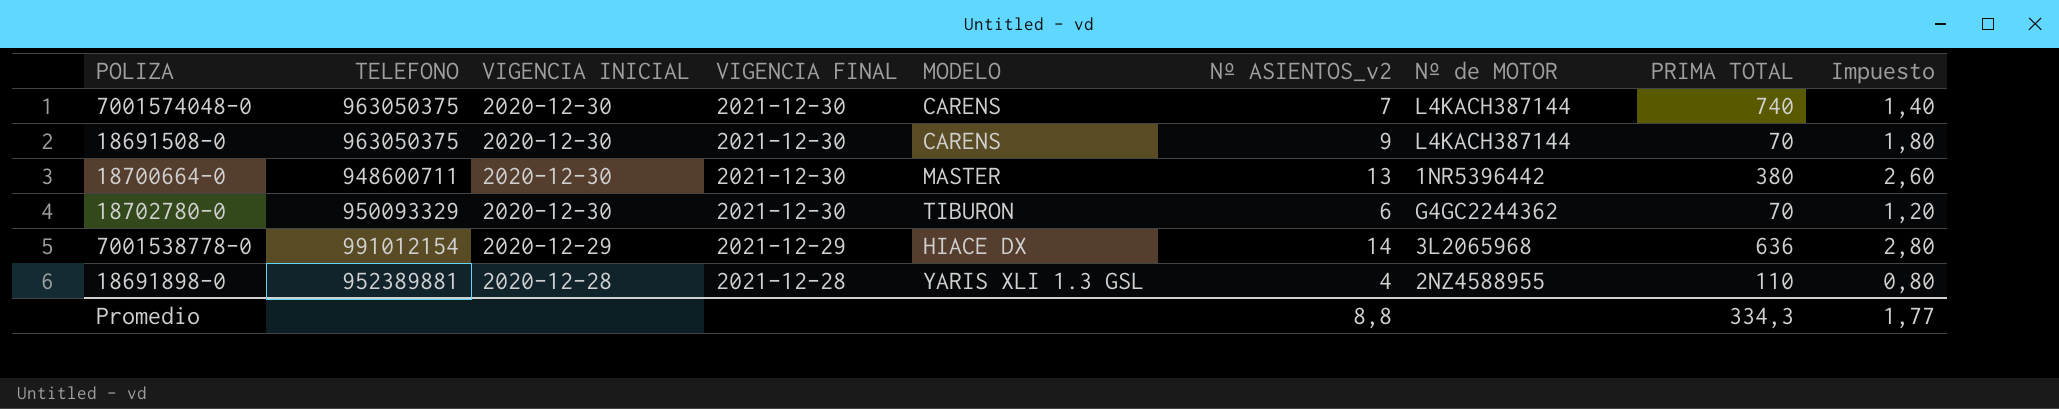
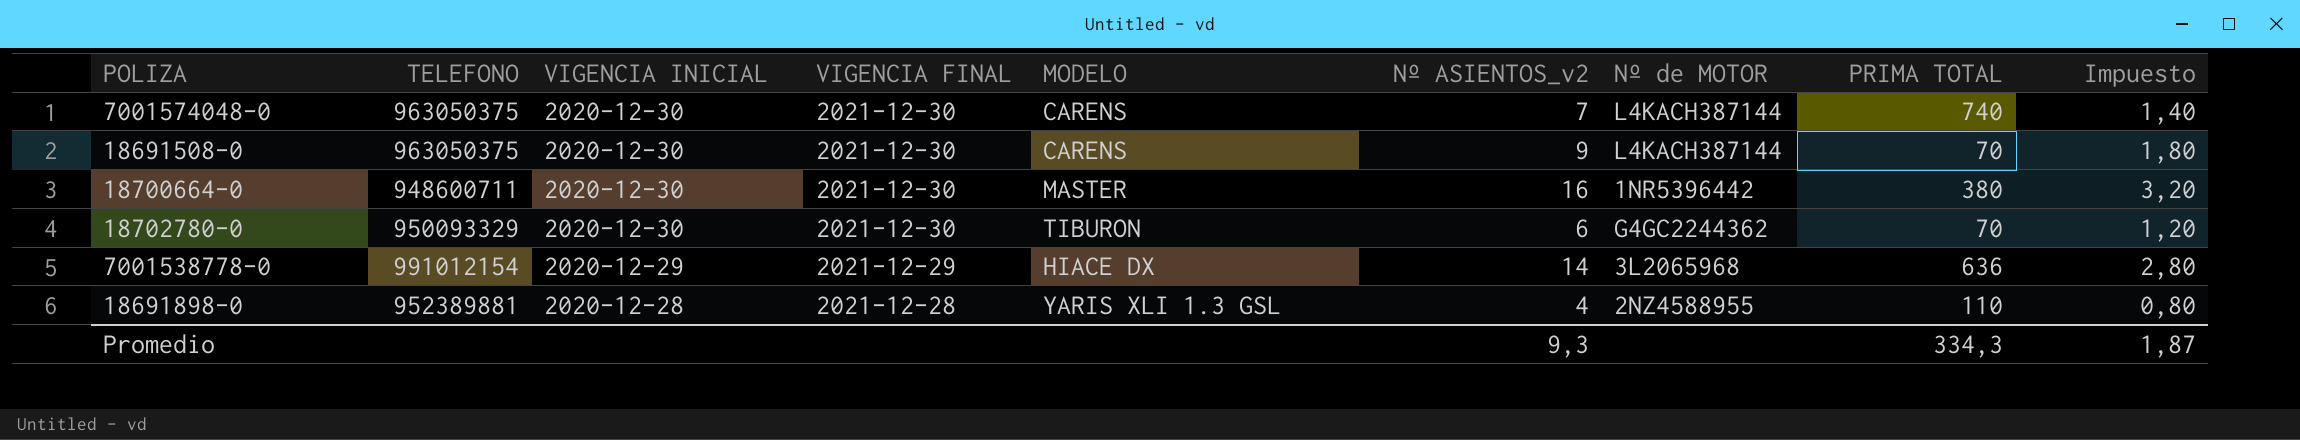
18700664-0 | Nº ASIENTOS_v2: 13 -> 16
18700664-0 | Impuesto: 2,60 -> 3,20
Promedio | Nº ASIENTOS_v2: 8,8 -> 9,3
Promedio | Impuesto: 1,77 -> 1,87

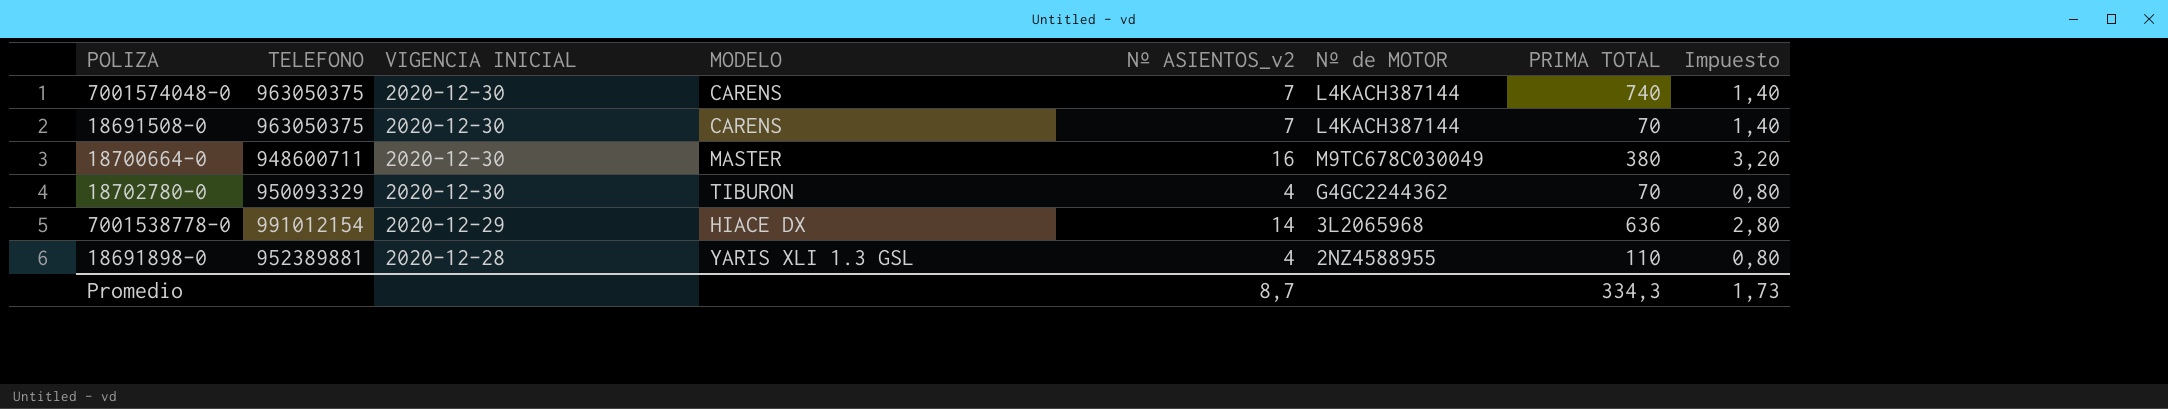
column VIGENCIA FINAL | position: 4 -> none
18691508-0 | Nº ASIENTOS_v2: 9 -> 7
18691508-0 | Impuesto: 1,80 -> 1,40
18700664-0 | Nº de MOTOR: 1NR5396442 -> M9TC678C030049
18702780-0 | Nº ASIENTOS_v2: 6 -> 4
18702780-0 | Impuesto: 1,20 -> 0,80
Promedio | Nº ASIENTOS_v2: 9,3 -> 8,7
Promedio | Impuesto: 1,87 -> 1,73

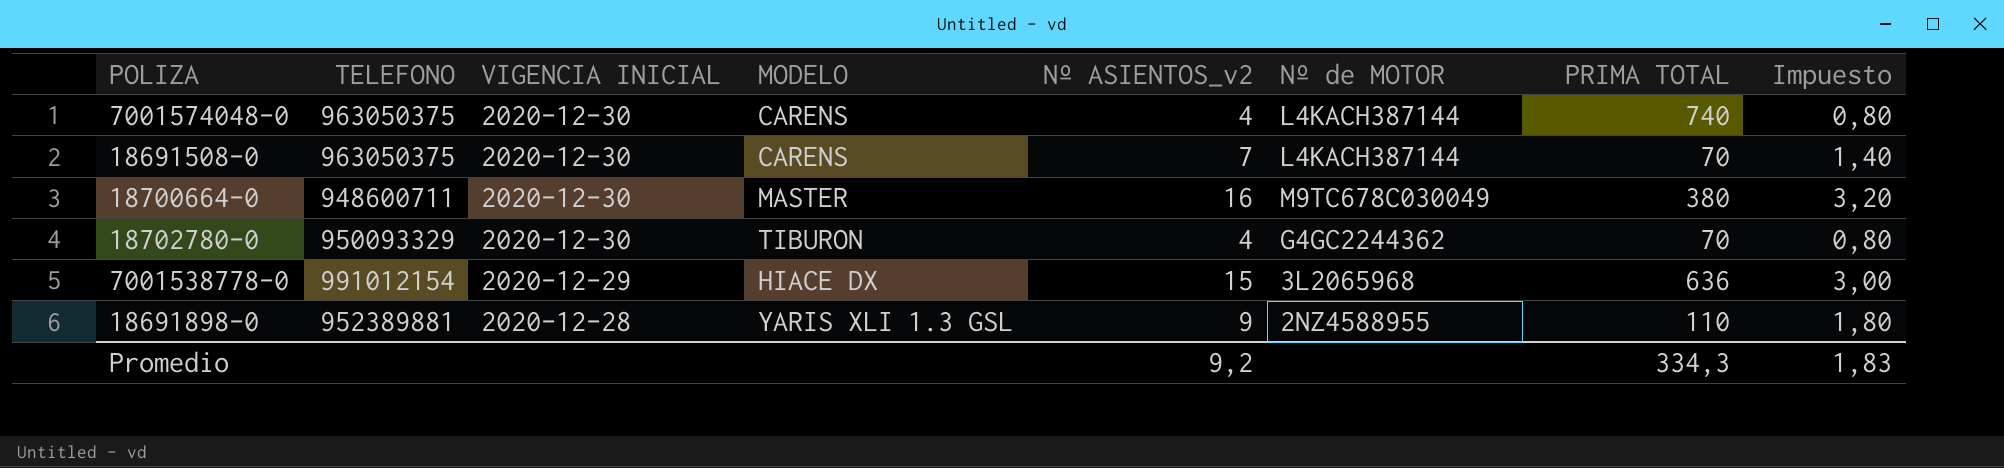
7001574048-0 | Nº ASIENTOS_v2: 7 -> 4
7001574048-0 | Impuesto: 1,40 -> 0,80
7001538778-0 | Nº ASIENTOS_v2: 14 -> 15
7001538778-0 | Impuesto: 2,80 -> 3,00
18691898-0 | Nº ASIENTOS_v2: 4 -> 9
18691898-0 | Impuesto: 0,80 -> 1,80
Promedio | Nº ASIENTOS_v2: 8,7 -> 9,2
Promedio | Impuesto: 1,73 -> 1,83

